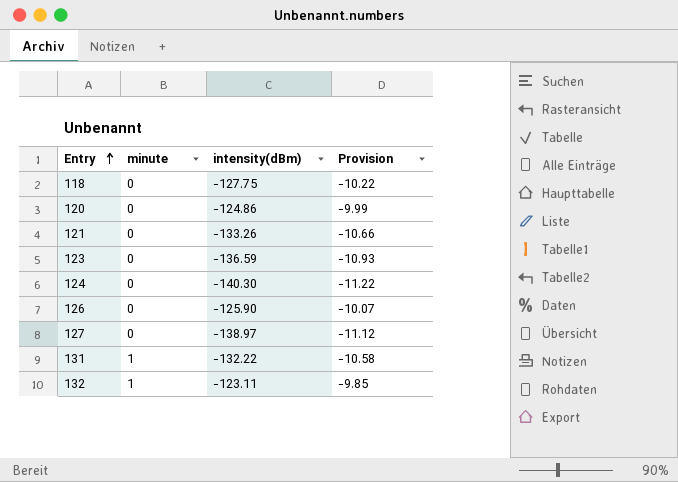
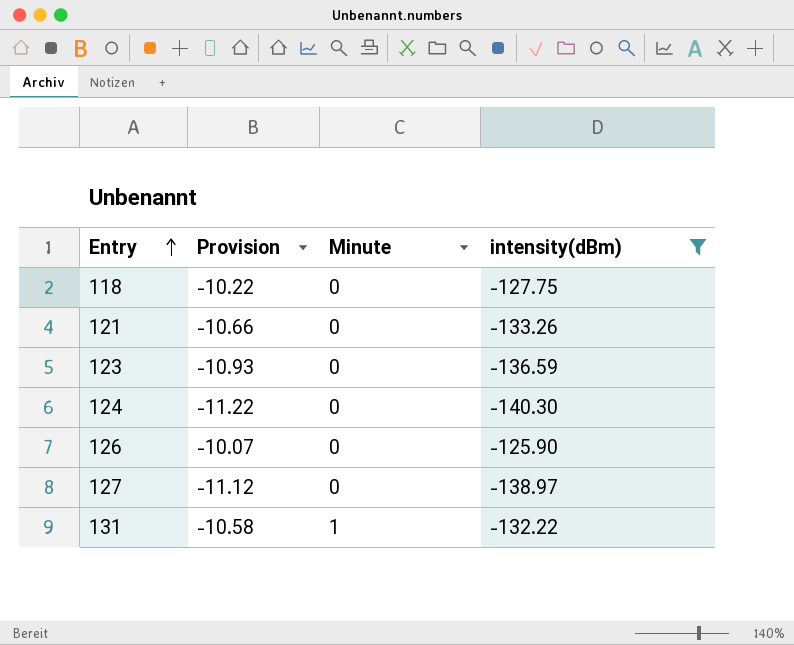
filter: none -> intensity(dBm) <= -125.90
column Provision | position: 4 -> 2
column name: minute -> Minute

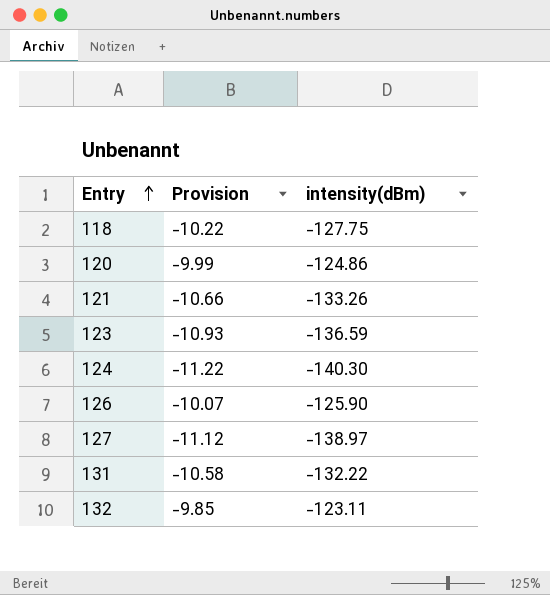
filter: intensity(dBm) <= -125.90 -> none
column Minute | position: 3 -> none

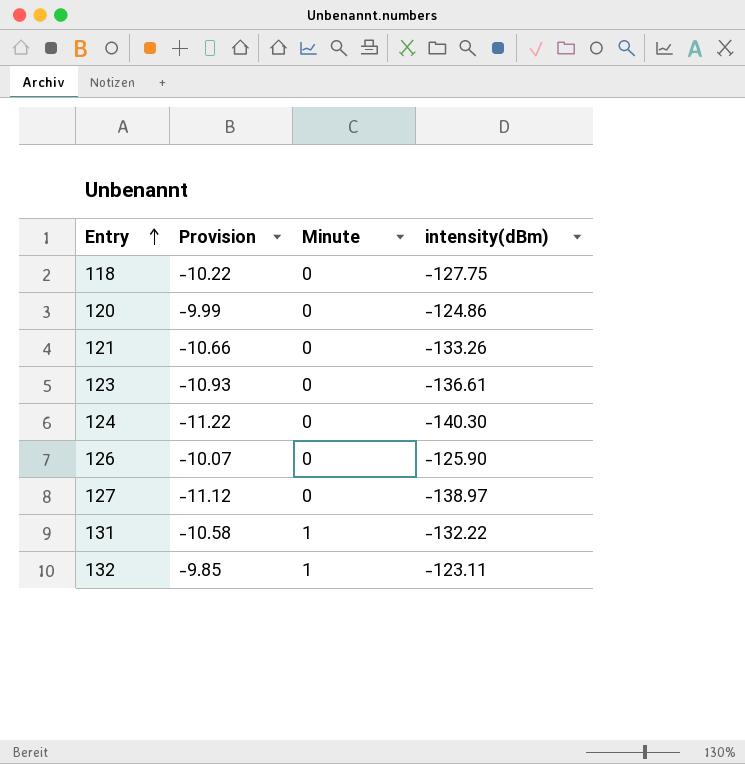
column Minute | position: none -> 3
123 | intensity(dBm): -136.59 -> -136.61

